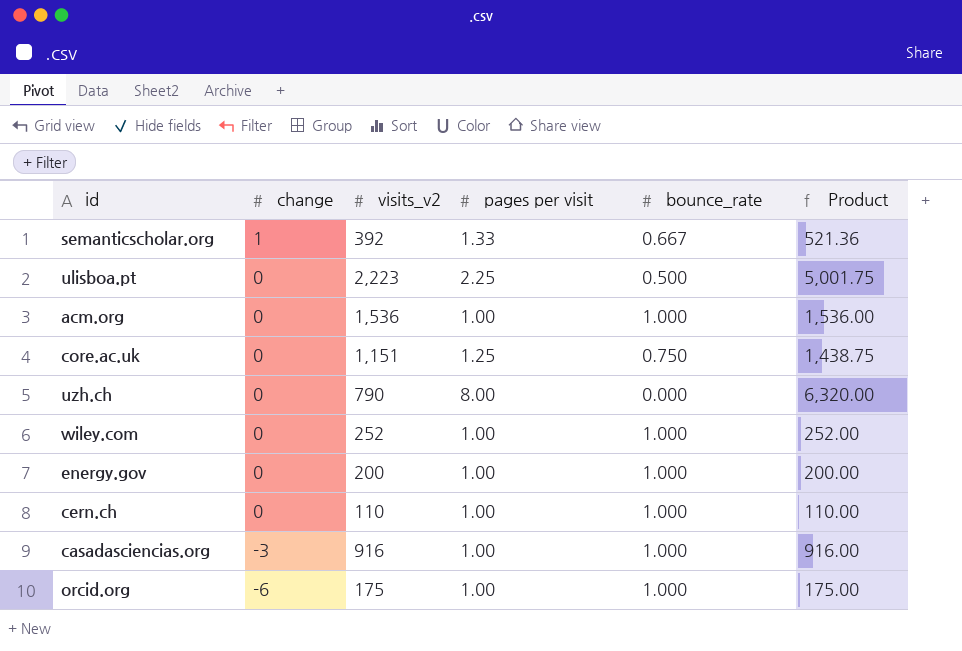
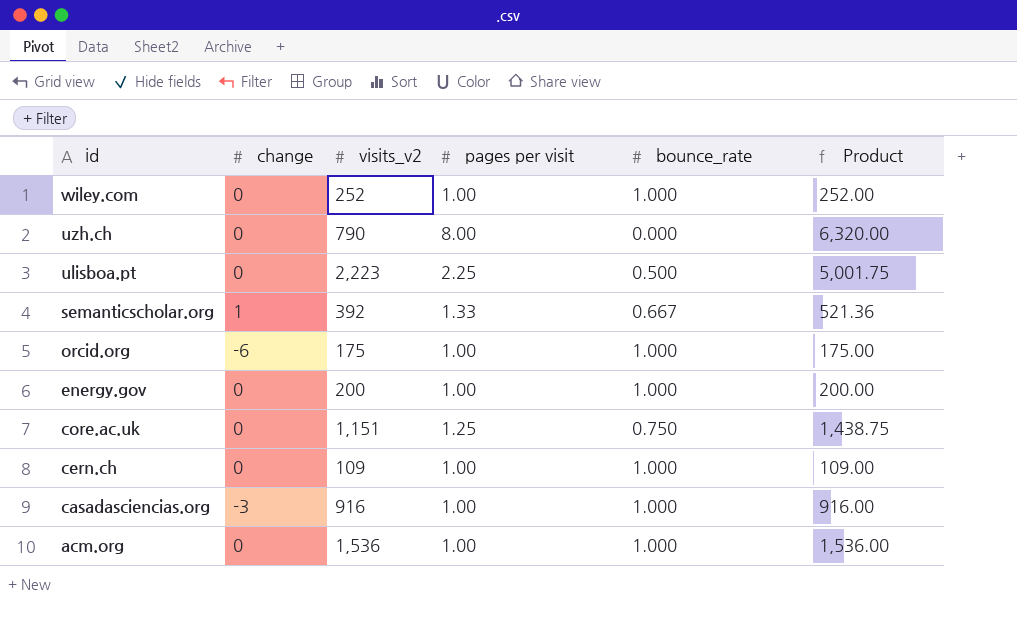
row order: change descending -> id descending
cern.ch | visits_v2: 110 -> 109
cern.ch | Product: 110.00 -> 109.00

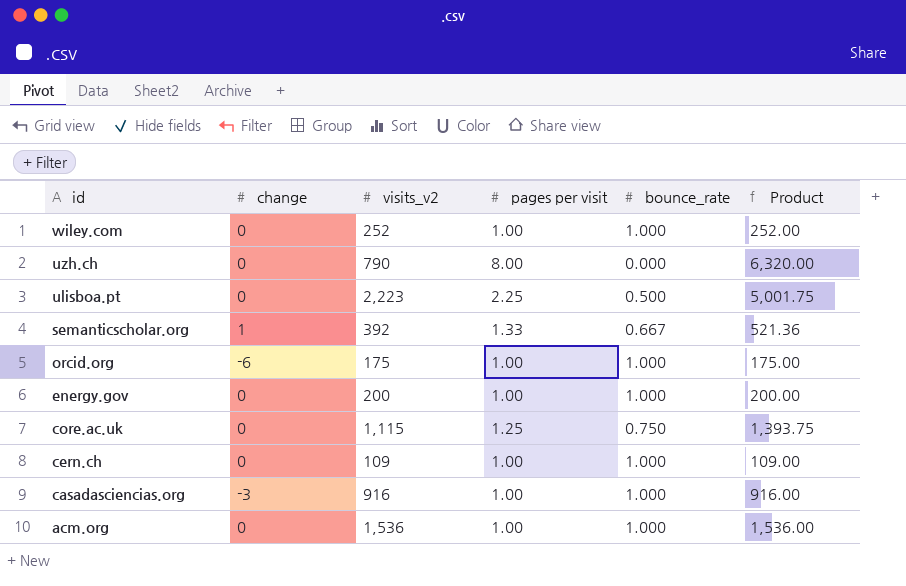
core.ac.uk | visits_v2: 1,151 -> 1,115
core.ac.uk | Product: 1,438.75 -> 1,393.75

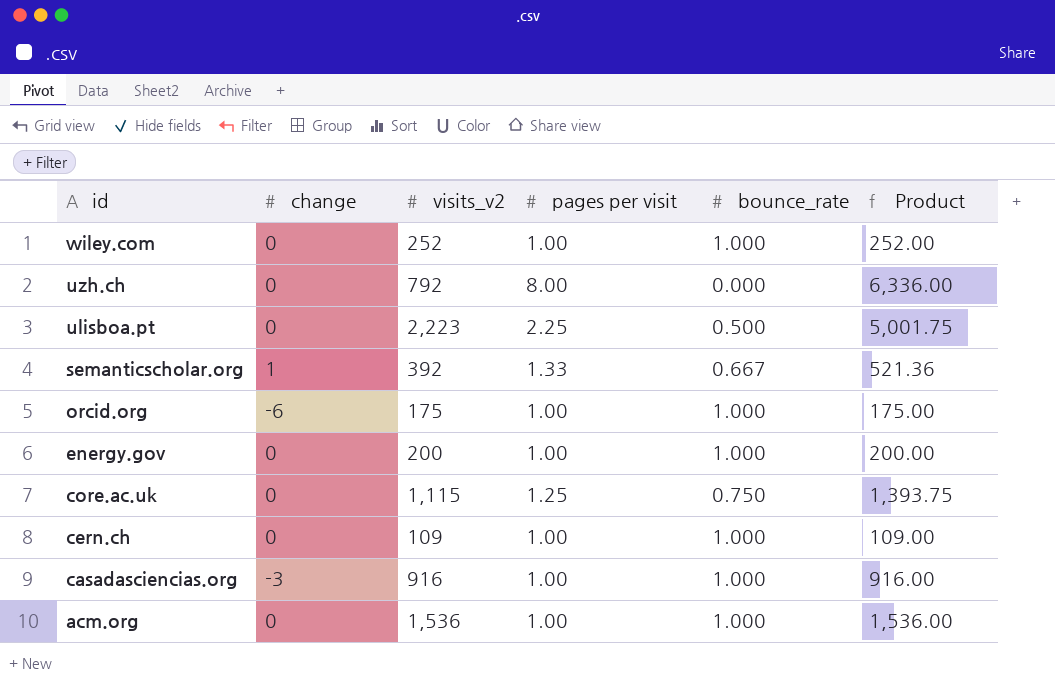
uzh.ch | visits_v2: 790 -> 792
uzh.ch | Product: 6,320.00 -> 6,336.00

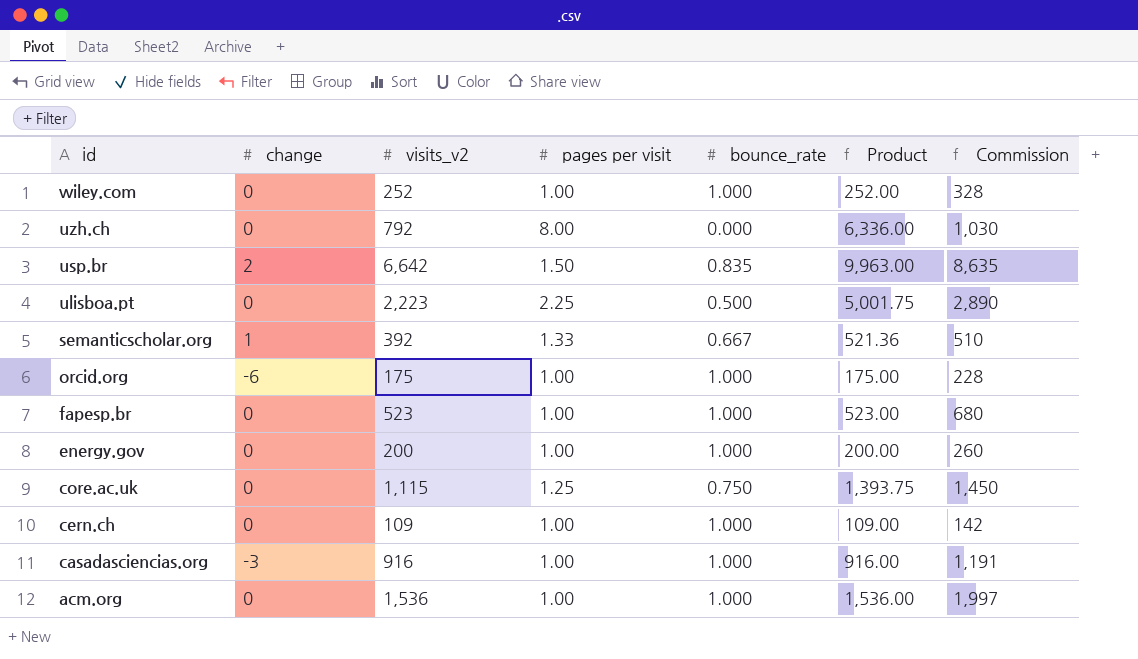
column Commission | formula: none -> [visits_v2] * 1.3
row usp.br: none -> 2 | 6,642 | 1.50 | 0.835 | 9,963.00 | 8,635
row fapesp.br: none -> 0 | 523 | 1.00 | 1.000 | 523.00 | 680

